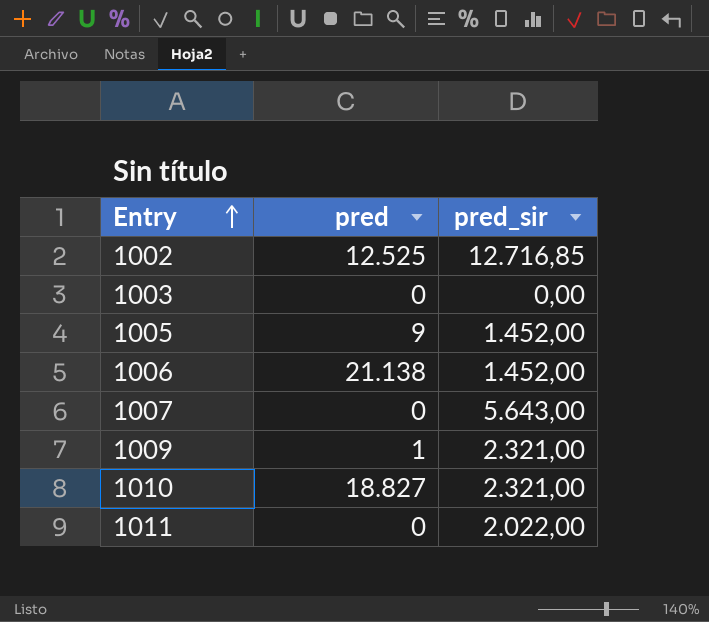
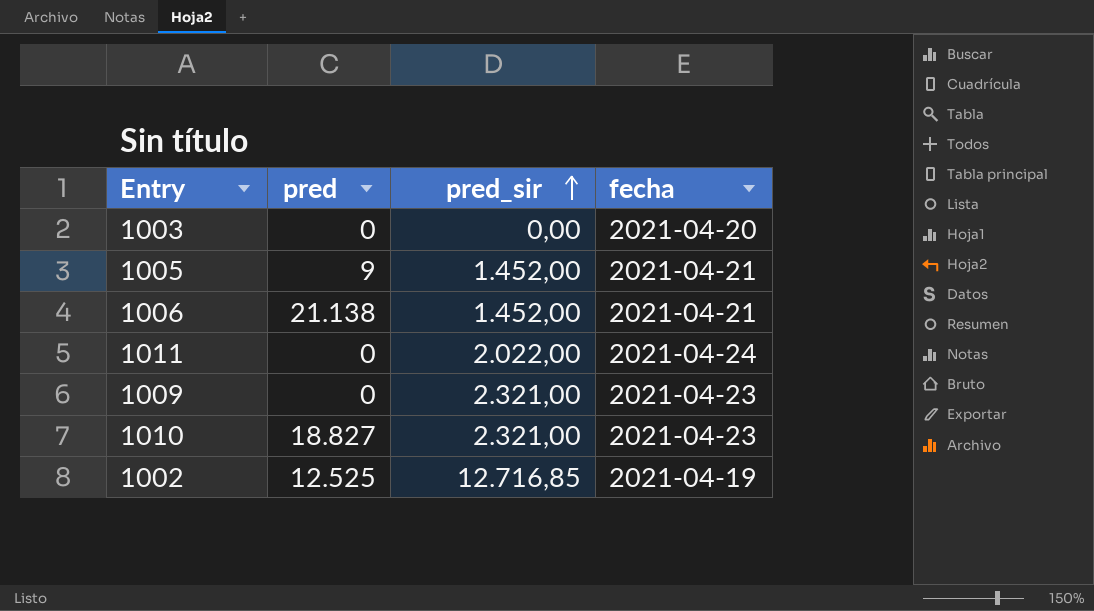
row order: Entry ascending -> pred_sir ascending
column fecha | position: none -> 4
row 1007: 0 | 5.643,00 -> none
1009 | pred: 1 -> 0

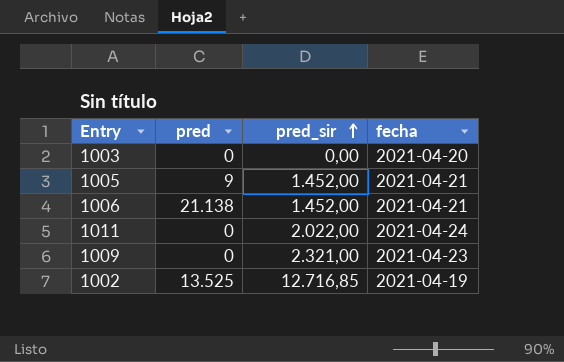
row 1010: 18.827 | 2.321,00 | 2021-04-23 -> none
1002 | pred: 12.525 -> 13.525

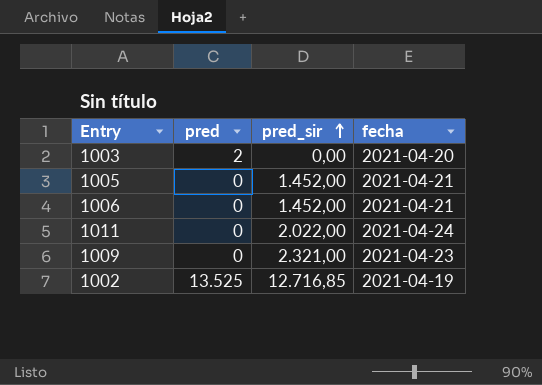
1003 | pred: 0 -> 2
1005 | pred: 9 -> 0
1006 | pred: 21.138 -> 0

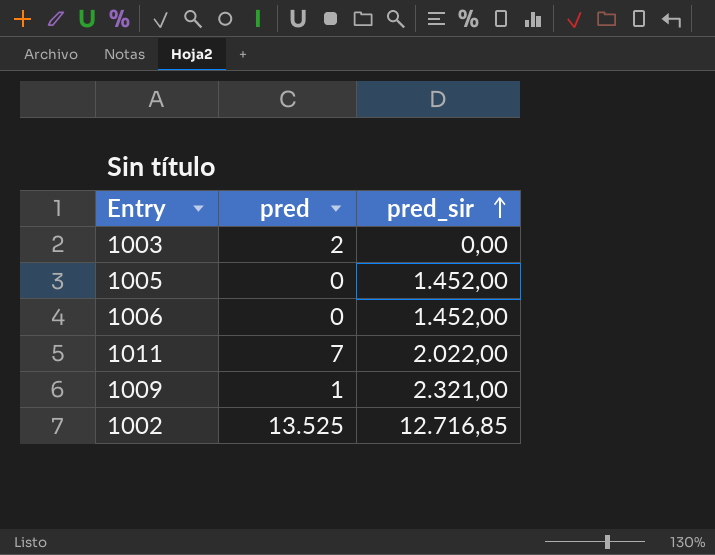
column fecha | position: 4 -> none
1011 | pred: 0 -> 7
1009 | pred: 0 -> 1

